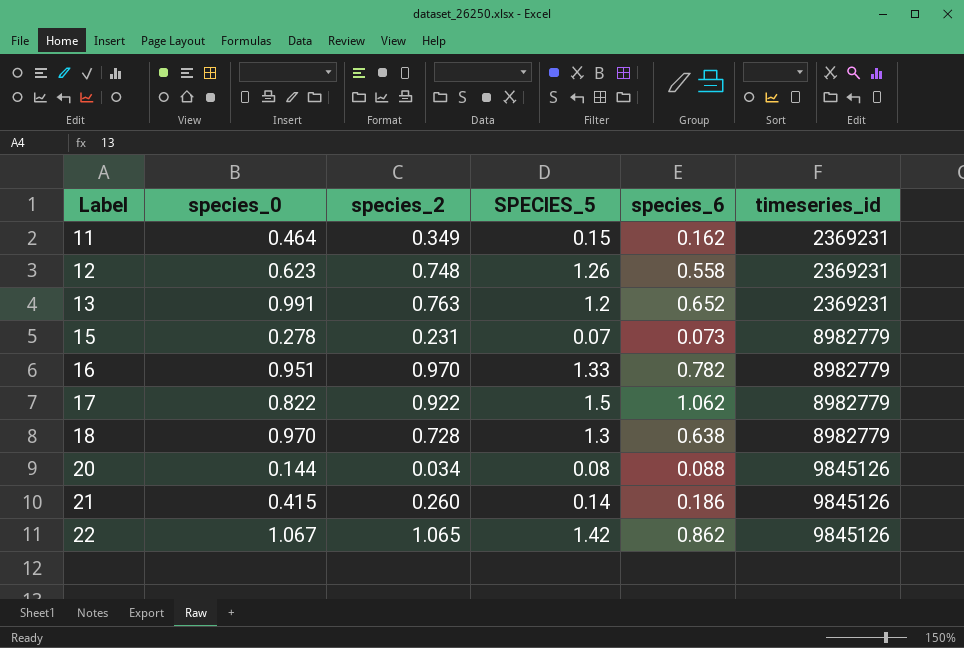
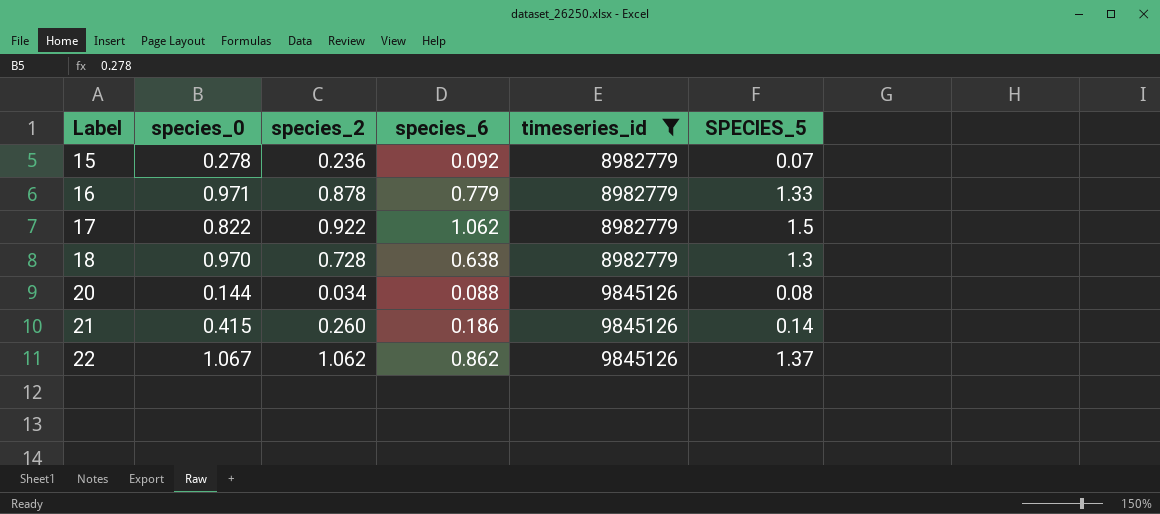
filter: none -> timeseries_id != 2369231
column SPECIES_5 | position: 4 -> 6
15 | species_2: 0.231 -> 0.236
15 | species_6: 0.073 -> 0.092
16 | species_0: 0.951 -> 0.971
16 | species_2: 0.970 -> 0.878
16 | species_6: 0.782 -> 0.779
22 | species_2: 1.065 -> 1.062
22 | SPECIES_5: 1.42 -> 1.37

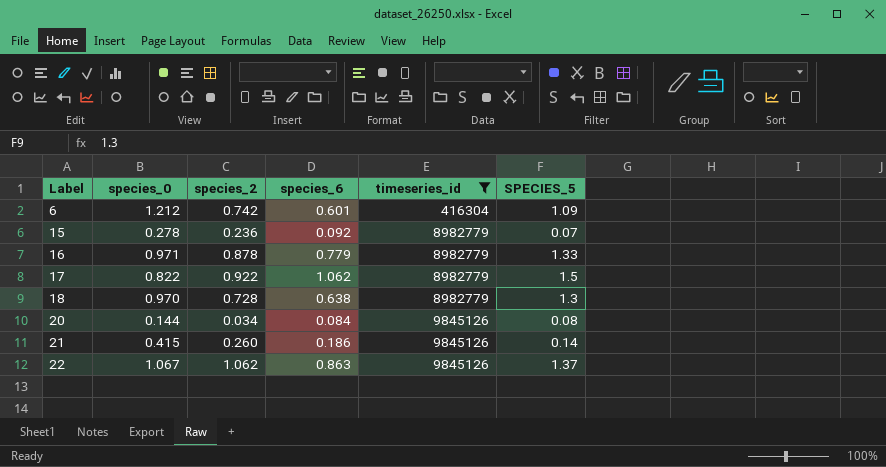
row 6: none -> 1.212 | 0.742 | 0.601 | 416304 | 1.09
20 | species_6: 0.088 -> 0.084
22 | species_6: 0.862 -> 0.863

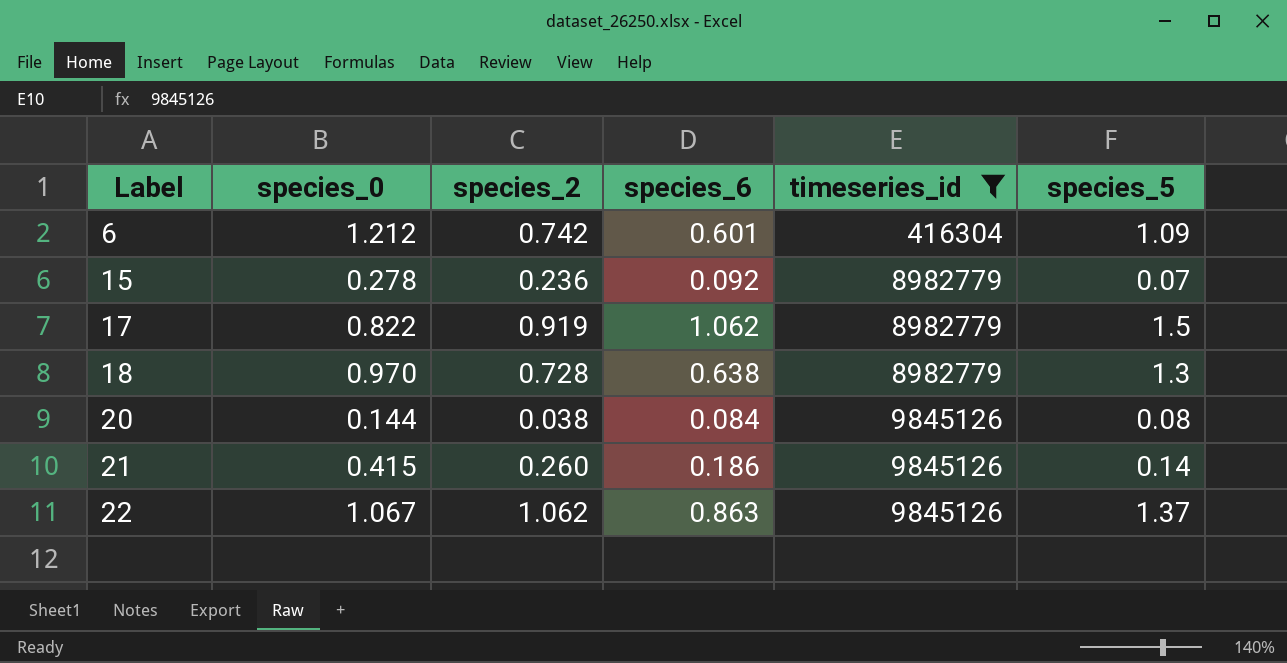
column name: SPECIES_5 -> species_5
row 16: 0.971 | 0.878 | 0.779 | 8982779 | 1.33 -> none
17 | species_2: 0.922 -> 0.919
20 | species_2: 0.034 -> 0.038

